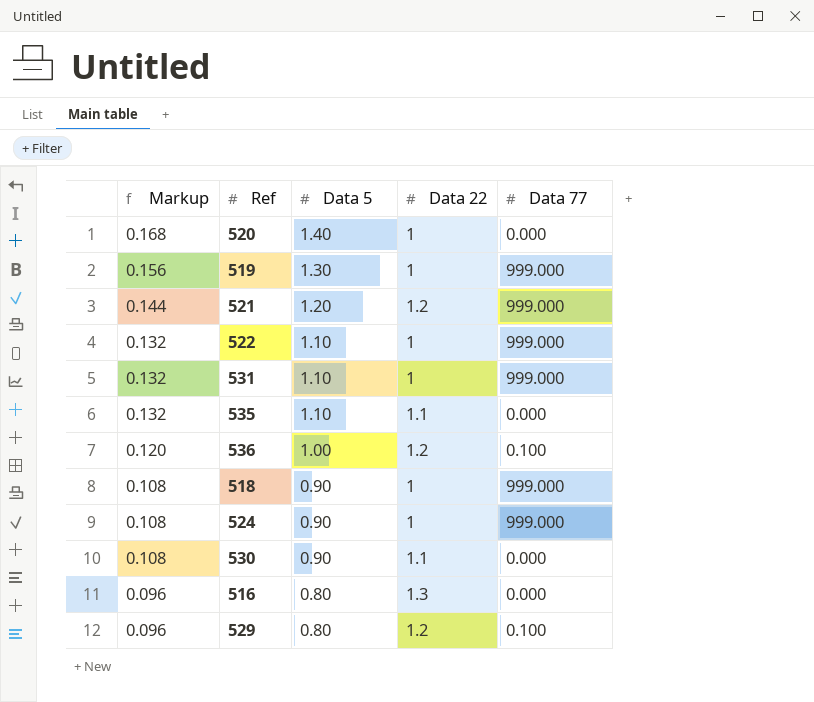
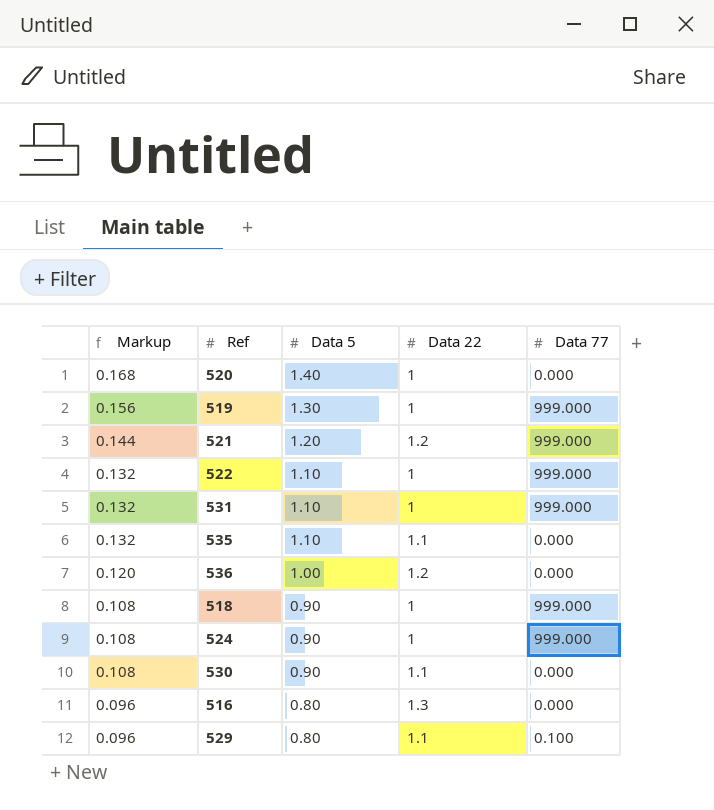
536 | Data 77: 0.100 -> 0.000
529 | Data 22: 1.2 -> 1.1

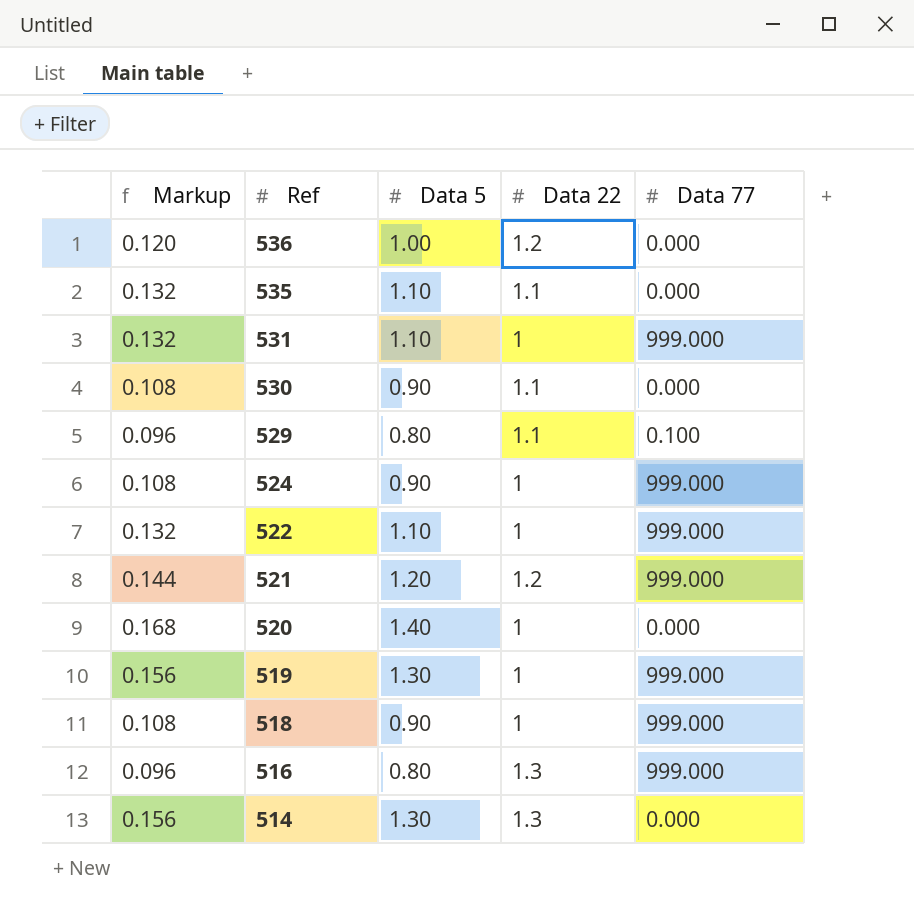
row order: Markup descending -> Ref descending
516 | Data 77: 0.000 -> 999.000
row 514: none -> 0.156 | 1.30 | 1.3 | 0.000

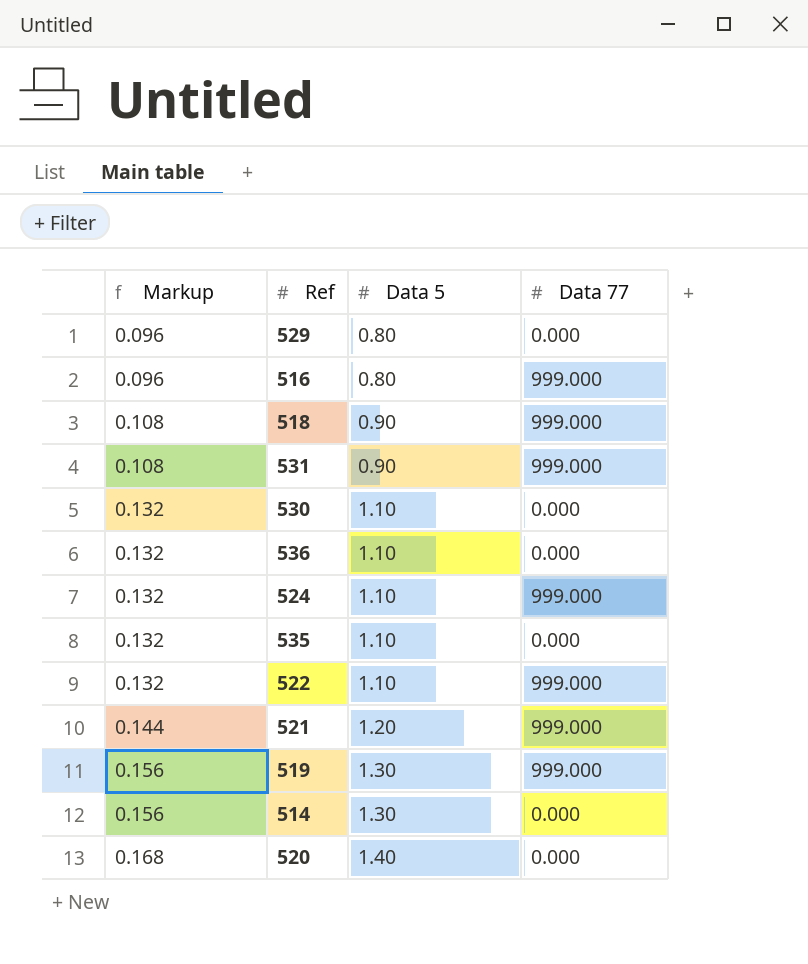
row order: Ref descending -> Markup ascending
column Data 22 | position: 4 -> none
529 | Data 77: 0.100 -> 0.000
531 | Markup: 0.132 -> 0.108
531 | Data 5: 1.10 -> 0.90
530 | Markup: 0.108 -> 0.132
530 | Data 5: 0.90 -> 1.10
536 | Markup: 0.120 -> 0.132
536 | Data 5: 1.00 -> 1.10
524 | Markup: 0.108 -> 0.132
524 | Data 5: 0.90 -> 1.10

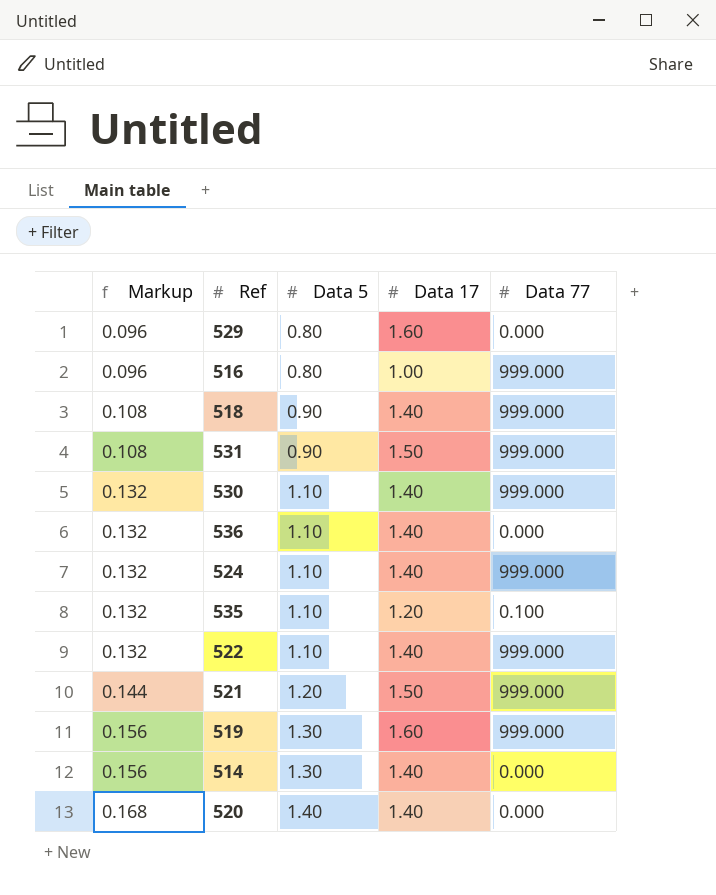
column Data 17 | position: none -> 4
530 | Data 77: 0.000 -> 999.000
535 | Data 77: 0.000 -> 0.100

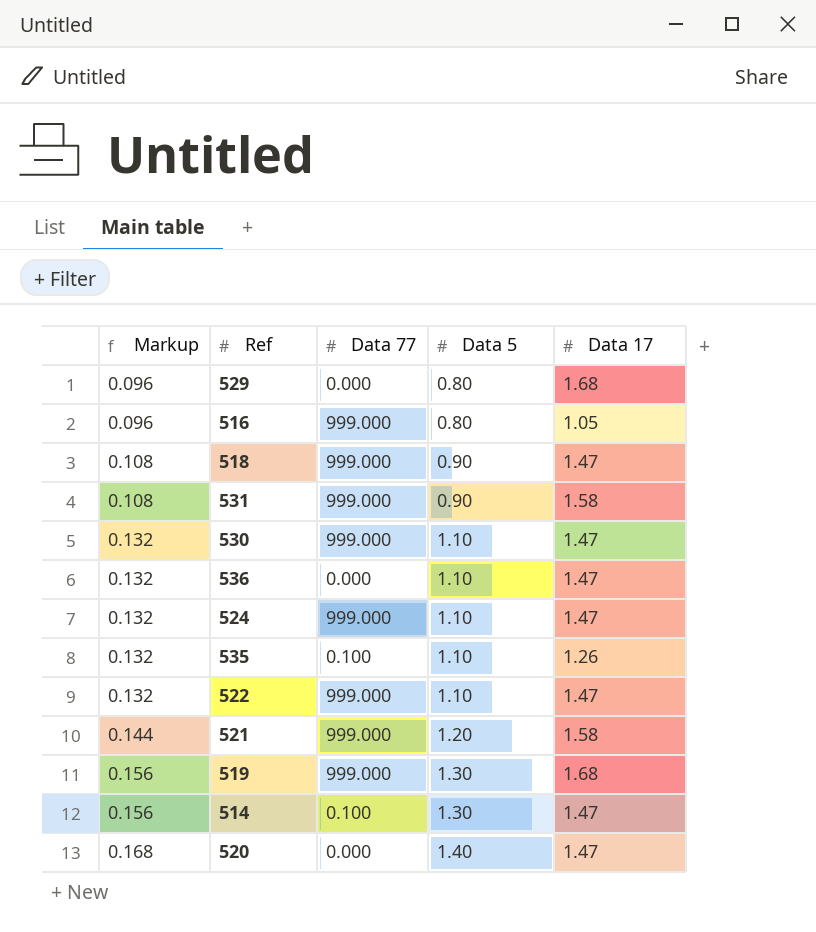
column Data 77 | position: 5 -> 3
529 | Data 17: 1.60 -> 1.68
516 | Data 17: 1.00 -> 1.05
518 | Data 17: 1.40 -> 1.47
531 | Data 17: 1.50 -> 1.58
530 | Data 17: 1.40 -> 1.47
536 | Data 17: 1.40 -> 1.47
524 | Data 17: 1.40 -> 1.47
535 | Data 17: 1.20 -> 1.26
522 | Data 17: 1.40 -> 1.47
521 | Data 17: 1.50 -> 1.58
519 | Data 17: 1.60 -> 1.68
514 | Data 77: 0.000 -> 0.100
514 | Data 17: 1.40 -> 1.47
520 | Data 17: 1.40 -> 1.47

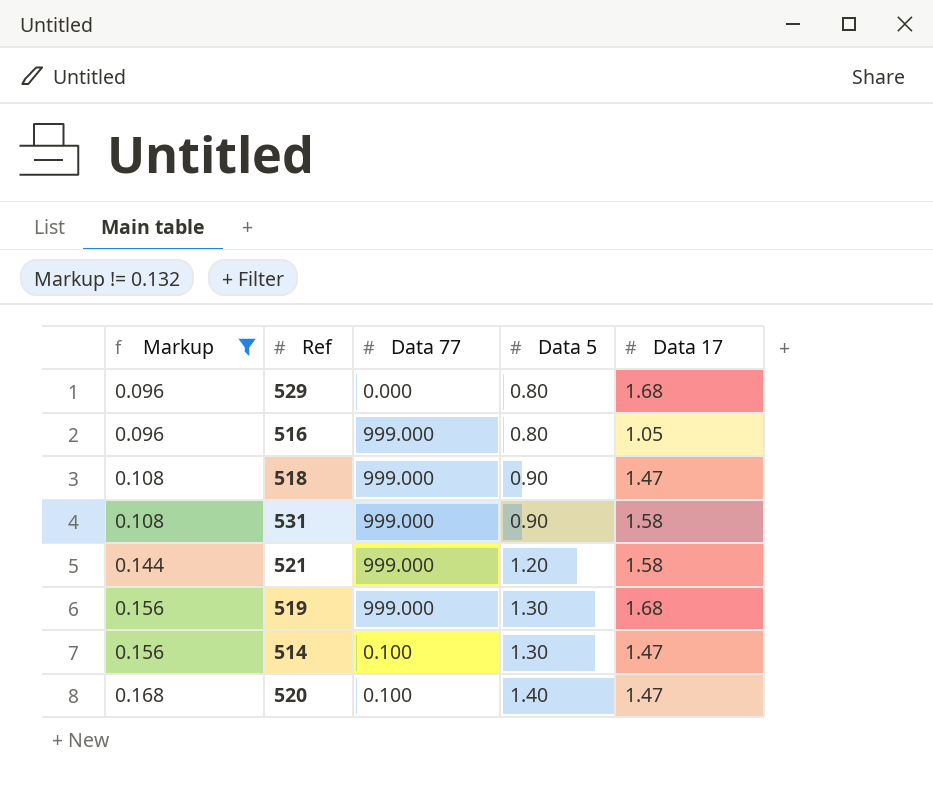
filter: none -> Markup != 0.132
520 | Data 77: 0.000 -> 0.100

